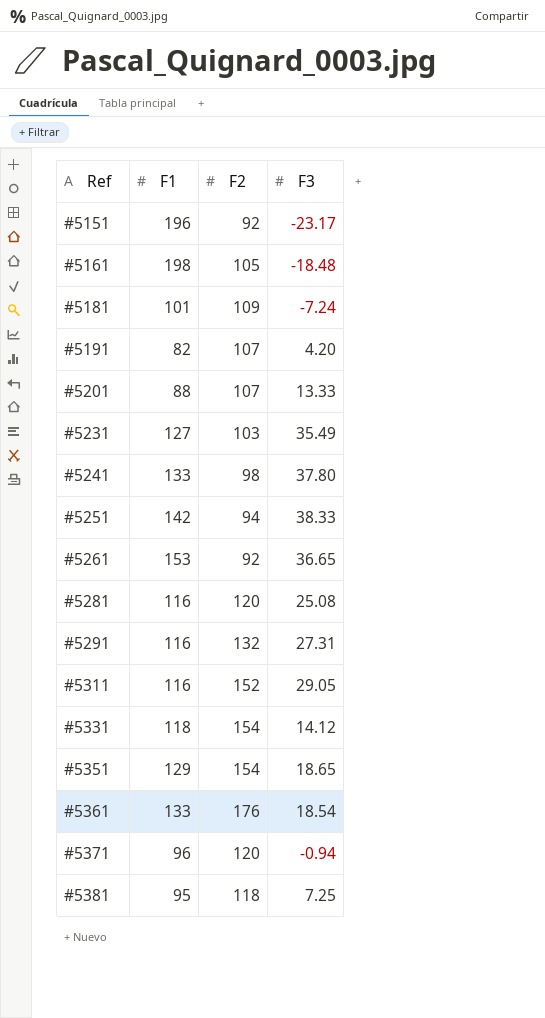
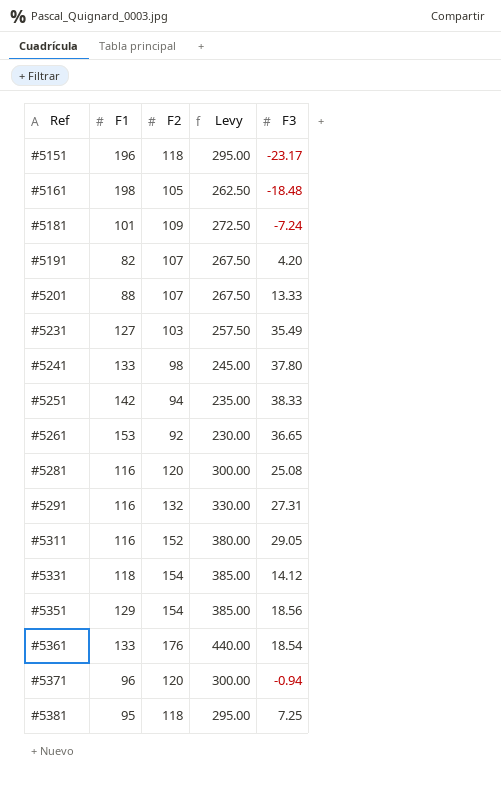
column Levy | formula: none -> [F2] * 2.5
#5151 | F2: 92 -> 118
#5351 | F3: 18.65 -> 18.56

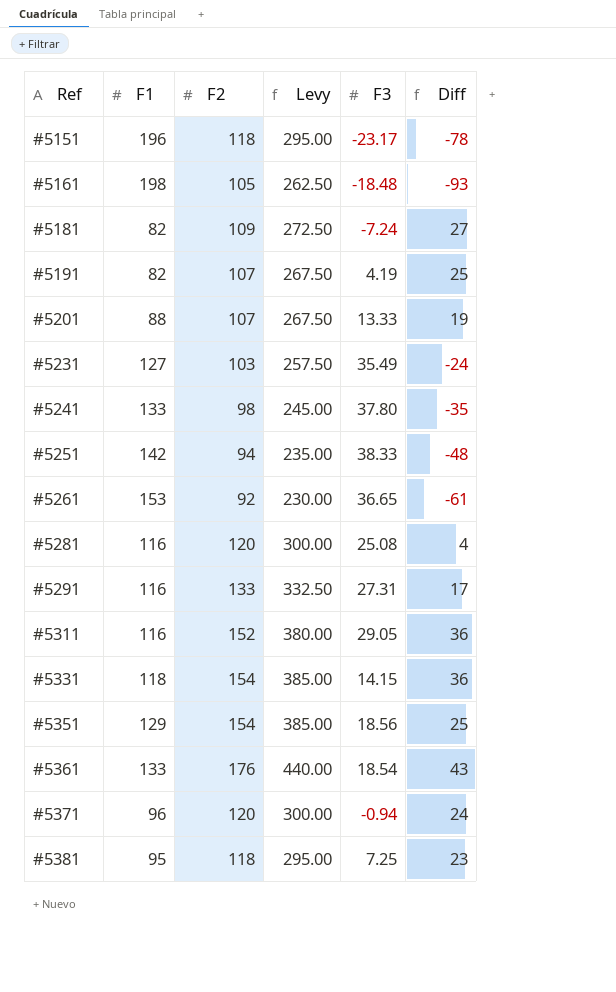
column Diff | formula: none -> [F2] - [F1]
#5181 | F1: 101 -> 82
#5191 | F3: 4.20 -> 4.19
#5291 | F2: 132 -> 133
#5291 | Levy: 330.00 -> 332.50
#5331 | F3: 14.12 -> 14.15

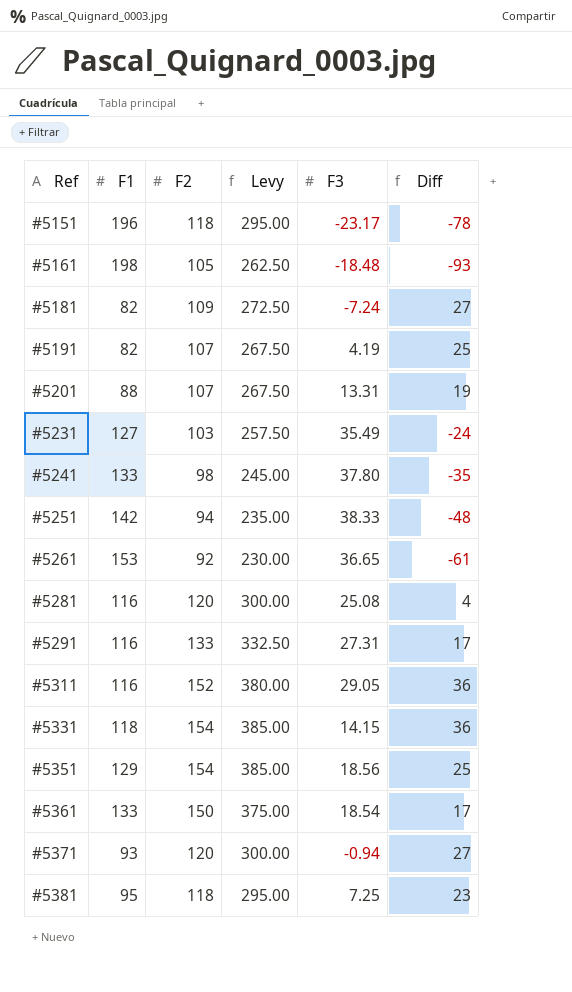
#5201 | F3: 13.33 -> 13.31
#5361 | F2: 176 -> 150
#5361 | Levy: 440.00 -> 375.00
#5361 | Diff: 43 -> 17
#5371 | F1: 96 -> 93
#5371 | Diff: 24 -> 27

